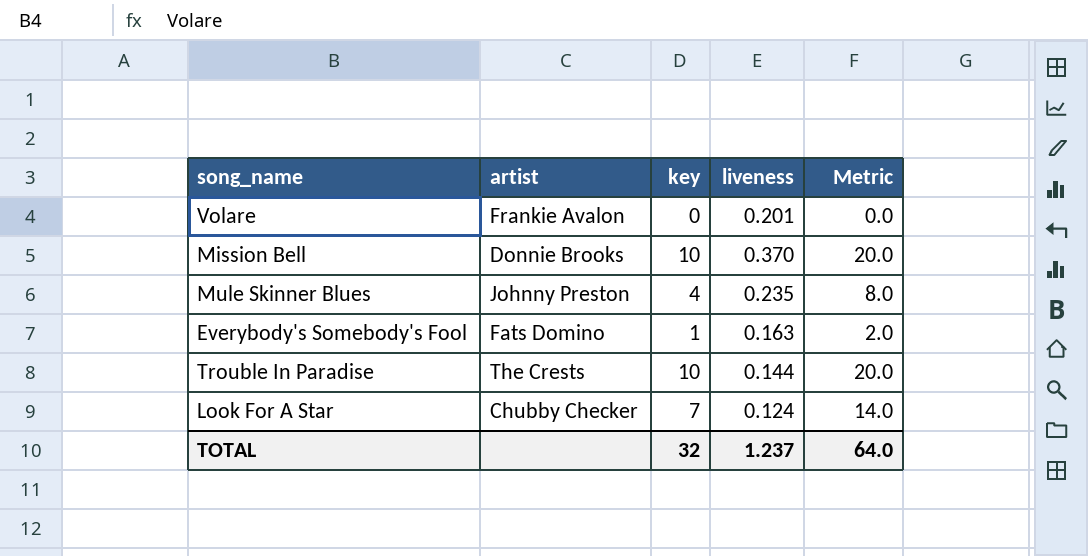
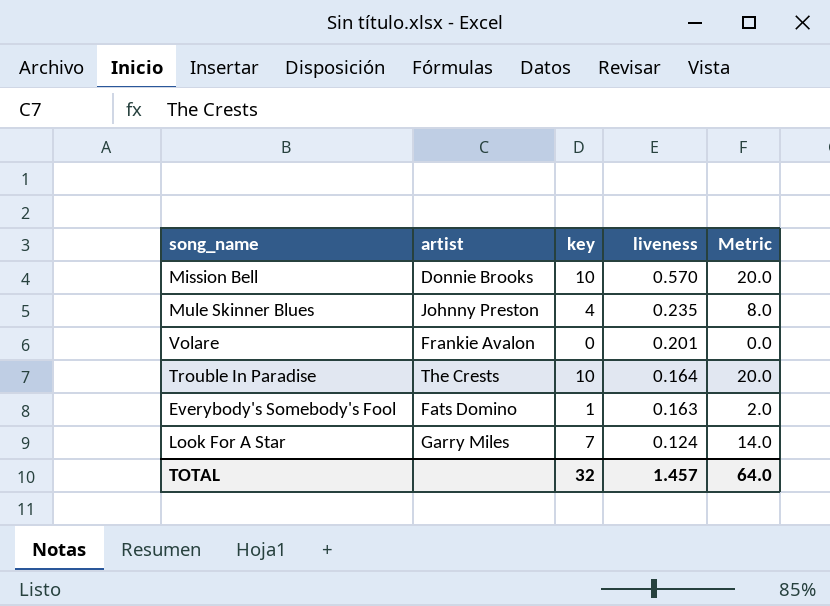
row order: none -> liveness descending
Mission Bell | liveness: 0.370 -> 0.570
Trouble In Paradise | liveness: 0.144 -> 0.164
Look For A Star | artist: Chubby Checker -> Garry Miles
TOTAL | liveness: 1.237 -> 1.457

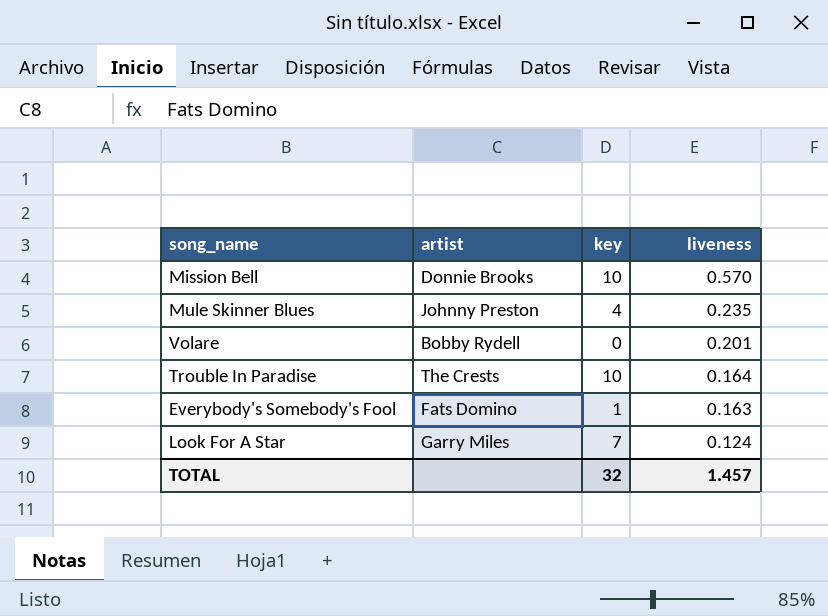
column Metric | formula: [key] * 2 -> none
Volare | artist: Frankie Avalon -> Bobby Rydell

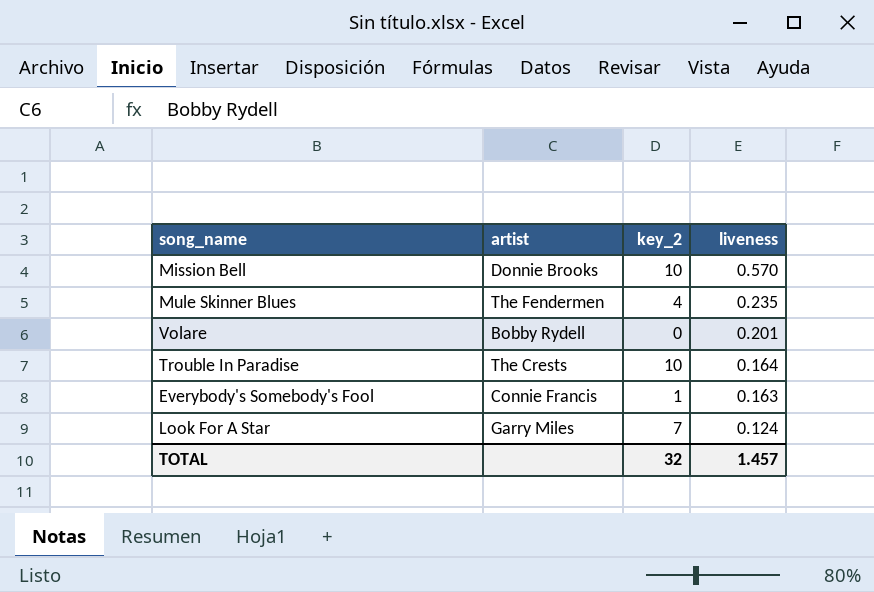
column name: key -> key_2
Mule Skinner Blues | artist: Johnny Preston -> The Fendermen
Everybody's Somebody's Fool | artist: Fats Domino -> Connie Francis

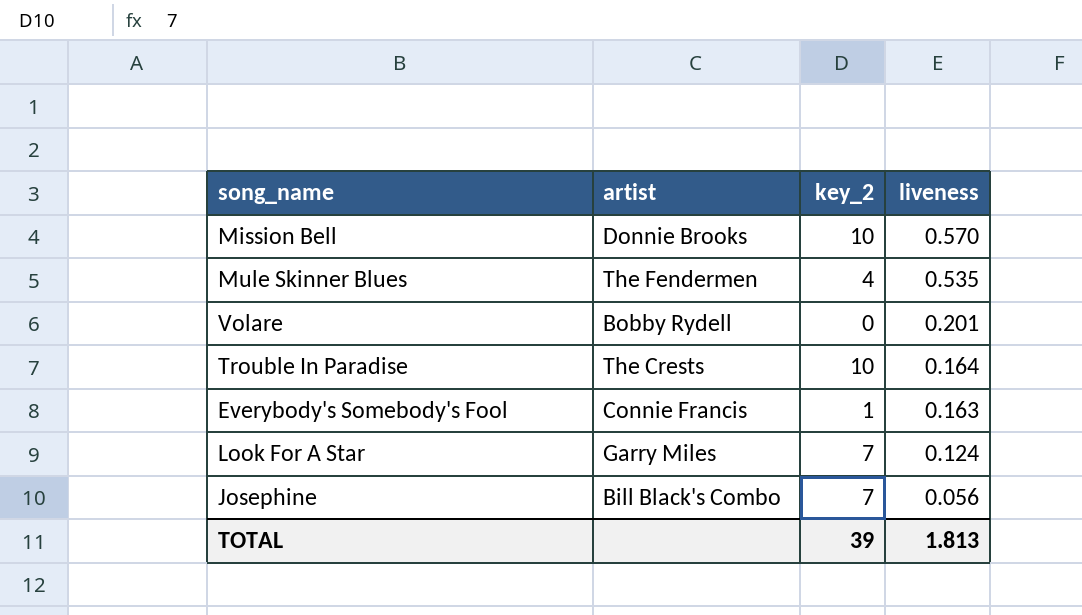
Mule Skinner Blues | liveness: 0.235 -> 0.535
row Josephine: none -> Bill Black's Combo | 7 | 0.056
TOTAL | key_2: 32 -> 39
TOTAL | liveness: 1.457 -> 1.813

